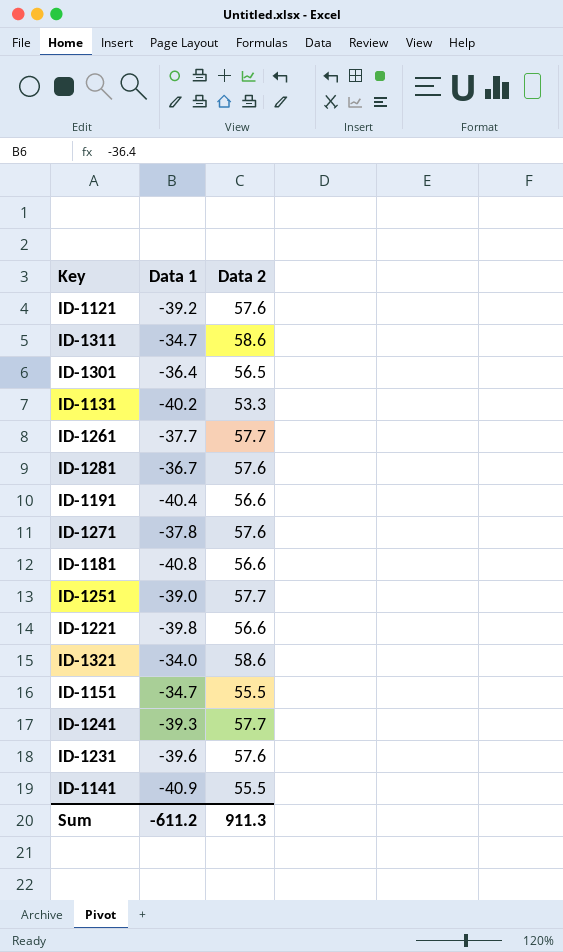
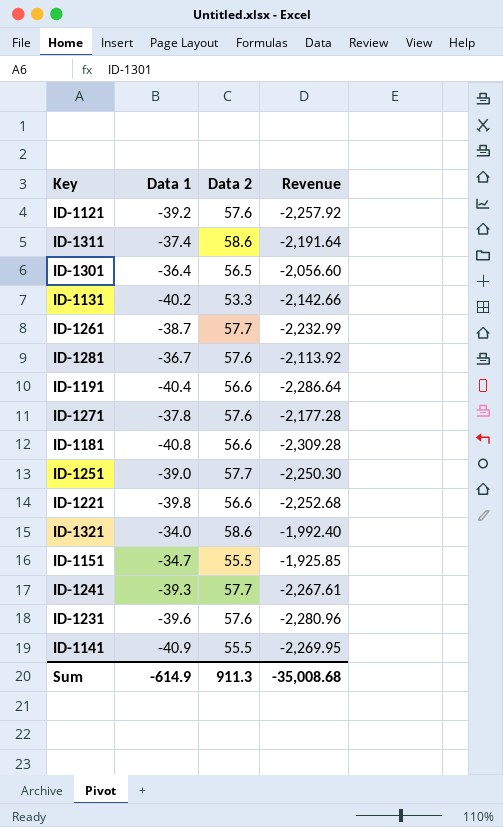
column Revenue | formula: none -> [Data 1] * [Data 2]
ID-1311 | Data 1: -34.7 -> -37.4
ID-1261 | Data 1: -37.7 -> -38.7
Sum | Data 1: -611.2 -> -614.9

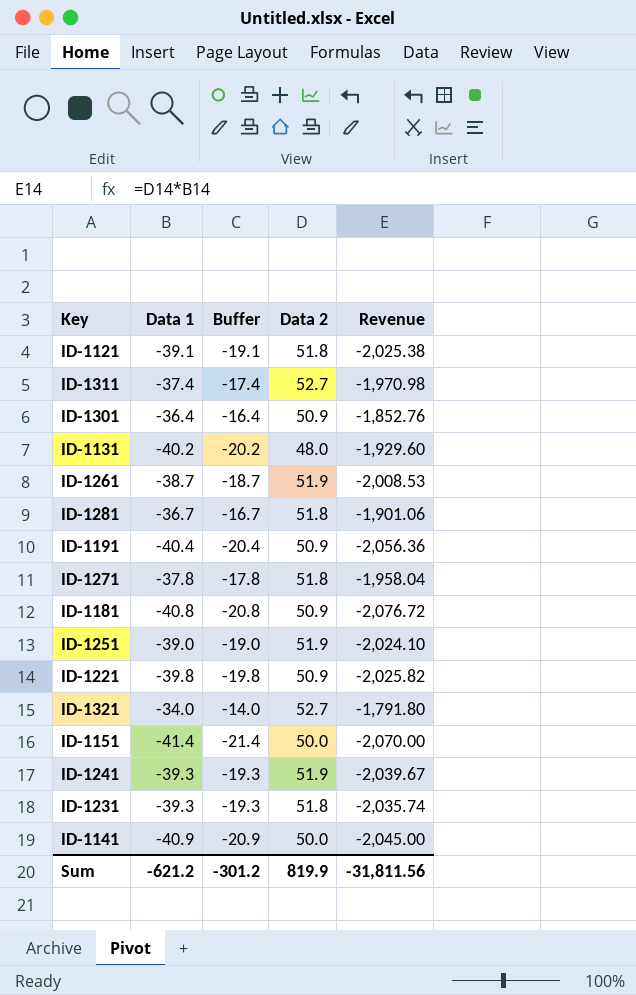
column Buffer | formula: none -> [Data 1] + 20
ID-1121 | Data 1: -39.2 -> -39.1
ID-1121 | Data 2: 57.6 -> 51.8
ID-1121 | Revenue: -2,257.92 -> -2,025.38
ID-1311 | Data 2: 58.6 -> 52.7
ID-1311 | Revenue: -2,191.64 -> -1,970.98
ID-1301 | Data 2: 56.5 -> 50.9
ID-1301 | Revenue: -2,056.60 -> -1,852.76
ID-1131 | Data 2: 53.3 -> 48.0
ID-1131 | Revenue: -2,142.66 -> -1,929.60
ID-1261 | Data 2: 57.7 -> 51.9
ID-1261 | Revenue: -2,232.99 -> -2,008.53
ID-1281 | Data 2: 57.6 -> 51.8
ID-1281 | Revenue: -2,113.92 -> -1,901.06
ID-1191 | Data 2: 56.6 -> 50.9
ID-1191 | Revenue: -2,286.64 -> -2,056.36
ID-1271 | Data 2: 57.6 -> 51.8
ID-1271 | Revenue: -2,177.28 -> -1,958.04
ID-1181 | Data 2: 56.6 -> 50.9
ID-1181 | Revenue: -2,309.28 -> -2,076.72
ID-1251 | Data 2: 57.7 -> 51.9
ID-1251 | Revenue: -2,250.30 -> -2,024.10
ID-1221 | Data 2: 56.6 -> 50.9
ID-1221 | Revenue: -2,252.68 -> -2,025.82
ID-1321 | Data 2: 58.6 -> 52.7
ID-1321 | Revenue: -1,992.40 -> -1,791.80
ID-1151 | Data 1: -34.7 -> -41.4
ID-1151 | Data 2: 55.5 -> 50.0
ID-1151 | Revenue: -1,925.85 -> -2,070.00
ID-1241 | Data 2: 57.7 -> 51.9
ID-1241 | Revenue: -2,267.61 -> -2,039.67
ID-1231 | Data 1: -39.6 -> -39.3
ID-1231 | Data 2: 57.6 -> 51.8
ID-1231 | Revenue: -2,280.96 -> -2,035.74
ID-1141 | Data 2: 55.5 -> 50.0
ID-1141 | Revenue: -2,269.95 -> -2,045.00
Sum | Data 1: -614.9 -> -621.2
Sum | Data 2: 911.3 -> 819.9
Sum | Revenue: -35,008.68 -> -31,811.56

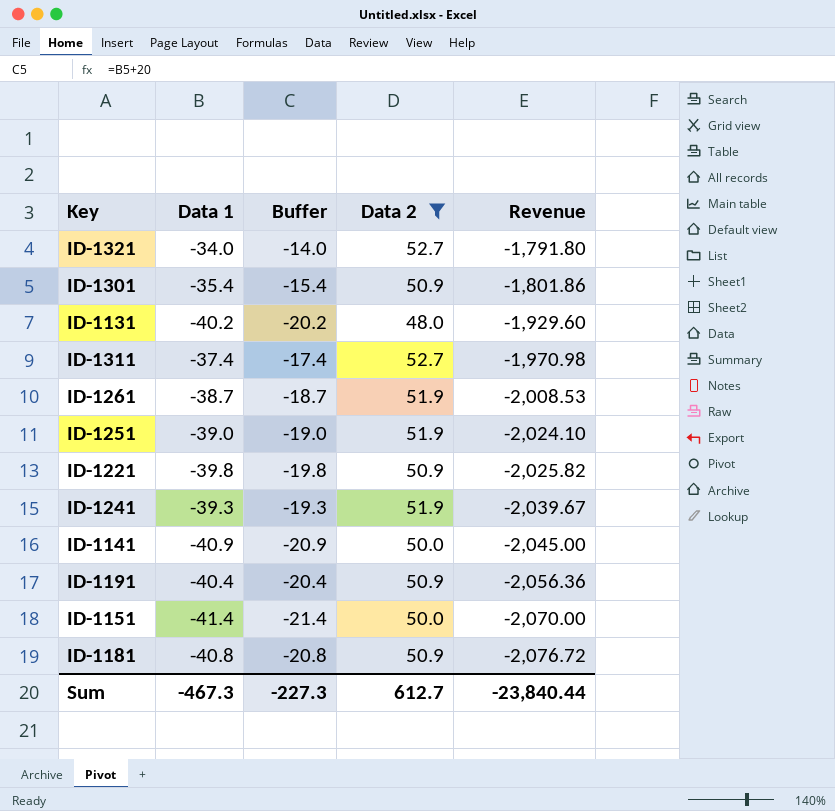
filter: none -> Data 2 != 51.8
row order: none -> Revenue descending
ID-1301 | Data 1: -36.4 -> -35.4
ID-1301 | Buffer: -16.4 -> -15.4
ID-1301 | Revenue: -1,852.76 -> -1,801.86
Sum | Data 1: -621.2 -> -467.3
Sum | Buffer: -301.2 -> -227.3
Sum | Data 2: 819.9 -> 612.7
Sum | Revenue: -31,811.56 -> -23,840.44

